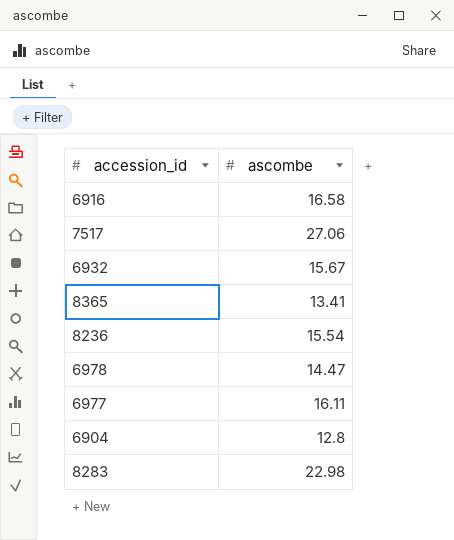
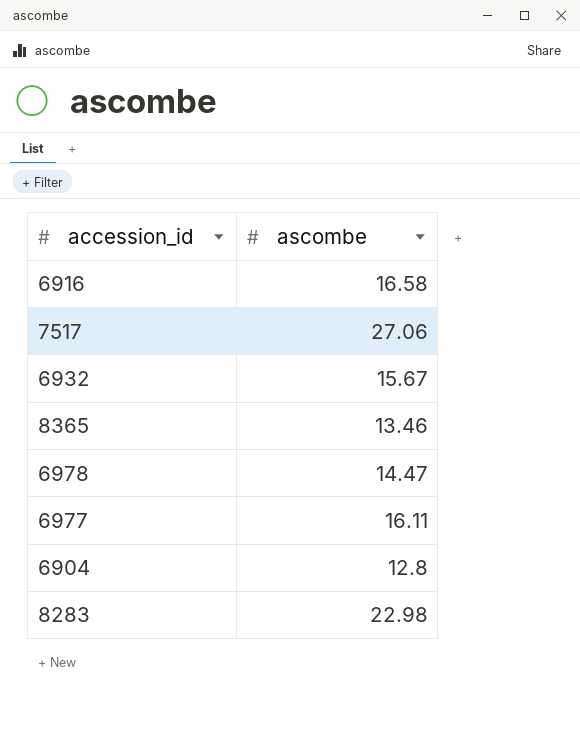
row 8236: 15.54 -> none
8365 | ascombe: 13.41 -> 13.46

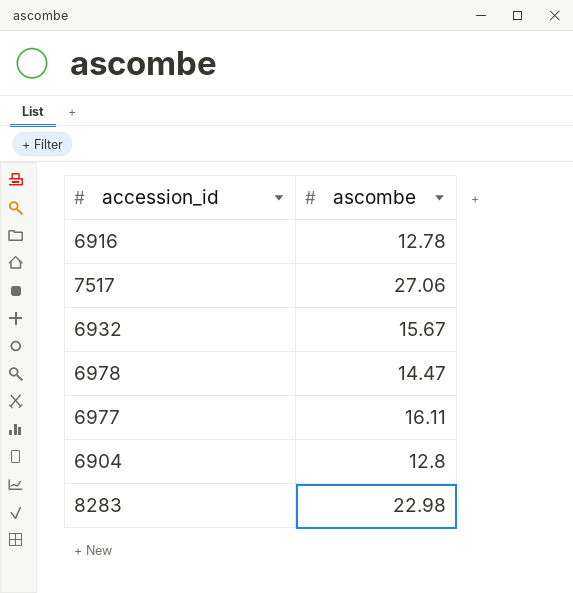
row 8365: 13.46 -> none
6916 | ascombe: 16.58 -> 12.78

